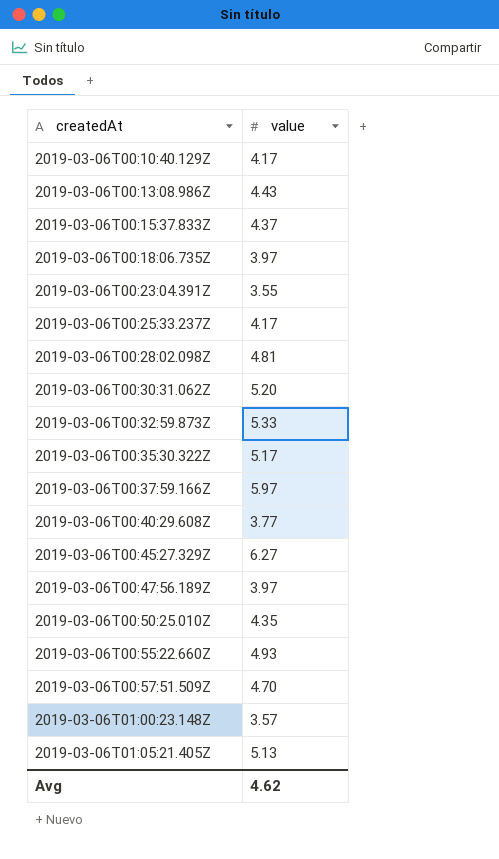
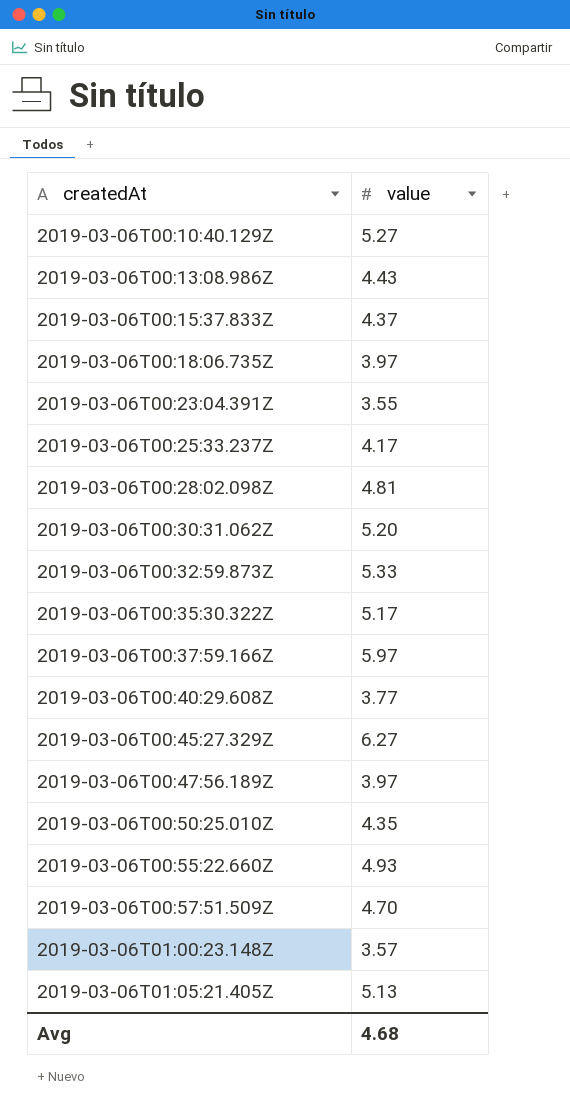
2019-03-06T00:10:40.129Z | value: 4.17 -> 5.27
Avg | value: 4.62 -> 4.68

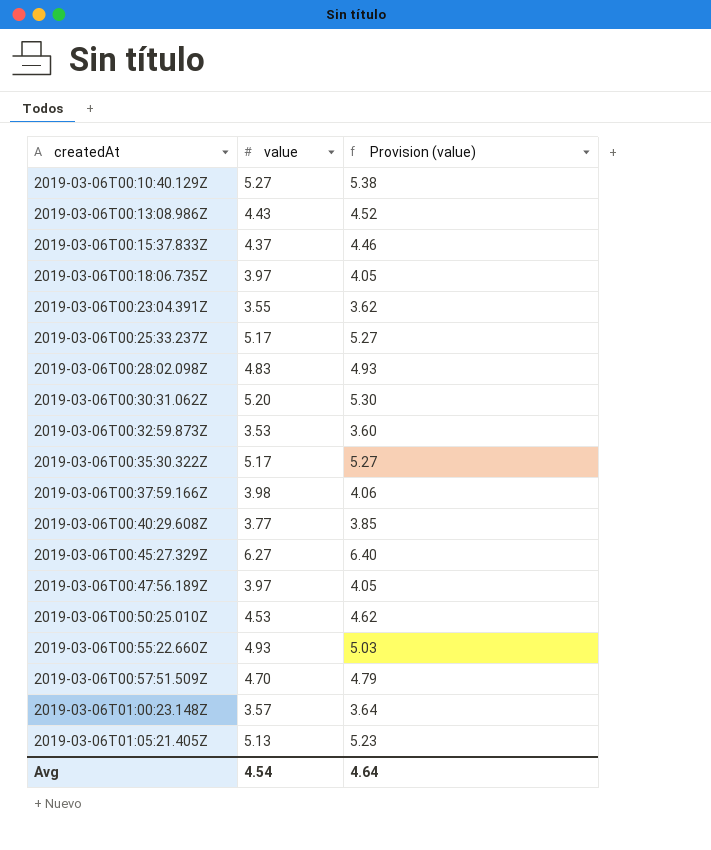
column Provision (value) | formula: none -> [value] * 1.02
2019-03-06T00:25:33.237Z | value: 4.17 -> 5.17
2019-03-06T00:28:02.098Z | value: 4.81 -> 4.83
2019-03-06T00:32:59.873Z | value: 5.33 -> 3.53
2019-03-06T00:37:59.166Z | value: 5.97 -> 3.98
2019-03-06T00:50:25.010Z | value: 4.35 -> 4.53
Avg | value: 4.68 -> 4.54

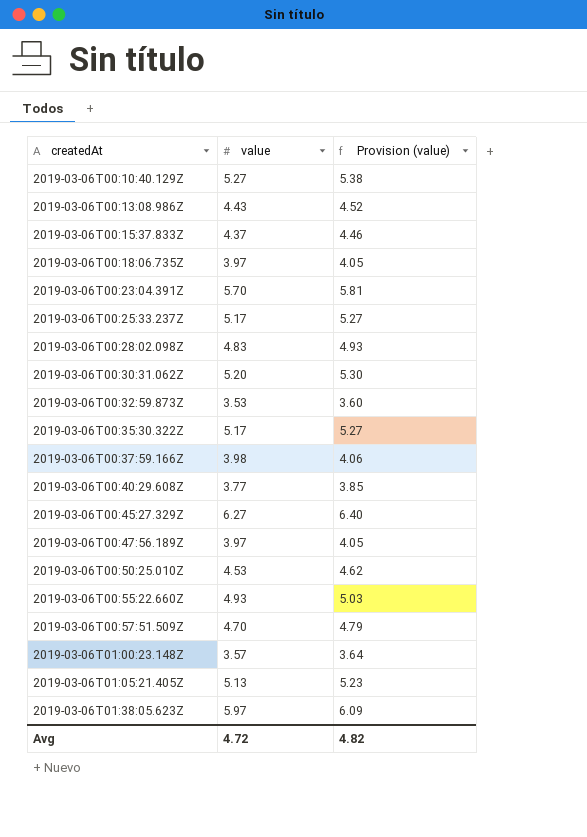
2019-03-06T00:23:04.391Z | value: 3.55 -> 5.70
2019-03-06T00:23:04.391Z | Provision (value): 3.62 -> 5.81
row 2019-03-06T01:38:05.623Z: none -> 5.97 | 6.09
Avg | value: 4.54 -> 4.72
Avg | Provision (value): 4.64 -> 4.82

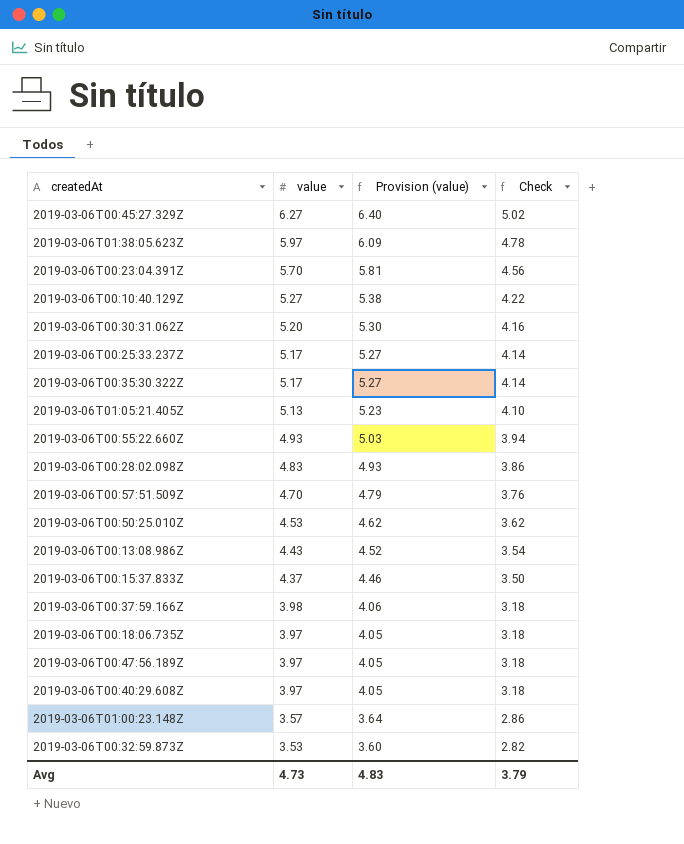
row order: createdAt ascending -> value descending
column Check | formula: none -> [value] * 0.8
2019-03-06T00:40:29.608Z | value: 3.77 -> 3.97
2019-03-06T00:40:29.608Z | Provision (value): 3.85 -> 4.05
Avg | value: 4.72 -> 4.73
Avg | Provision (value): 4.82 -> 4.83

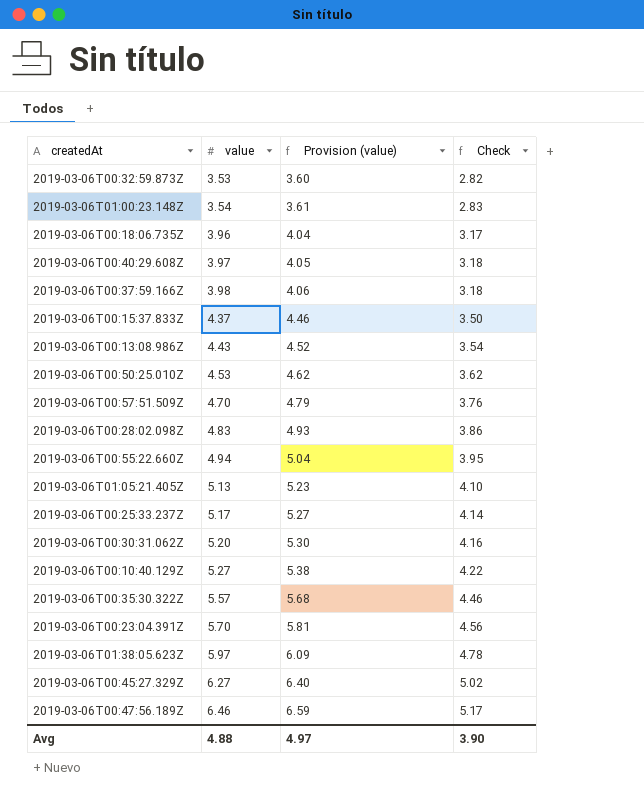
row order: value descending -> value ascending
2019-03-06T01:00:23.148Z | value: 3.57 -> 3.54
2019-03-06T01:00:23.148Z | Provision (value): 3.64 -> 3.61
2019-03-06T01:00:23.148Z | Check: 2.86 -> 2.83
2019-03-06T00:18:06.735Z | value: 3.97 -> 3.96
2019-03-06T00:18:06.735Z | Provision (value): 4.05 -> 4.04
2019-03-06T00:18:06.735Z | Check: 3.18 -> 3.17
2019-03-06T00:55:22.660Z | value: 4.93 -> 4.94
2019-03-06T00:55:22.660Z | Provision (value): 5.03 -> 5.04
2019-03-06T00:55:22.660Z | Check: 3.94 -> 3.95
2019-03-06T00:35:30.322Z | value: 5.17 -> 5.57
2019-03-06T00:35:30.322Z | Provision (value): 5.27 -> 5.68
2019-03-06T00:35:30.322Z | Check: 4.14 -> 4.46
2019-03-06T00:47:56.189Z | value: 3.97 -> 6.46
2019-03-06T00:47:56.189Z | Provision (value): 4.05 -> 6.59
2019-03-06T00:47:56.189Z | Check: 3.18 -> 5.17
Avg | value: 4.73 -> 4.88
Avg | Provision (value): 4.83 -> 4.97
Avg | Check: 3.79 -> 3.90

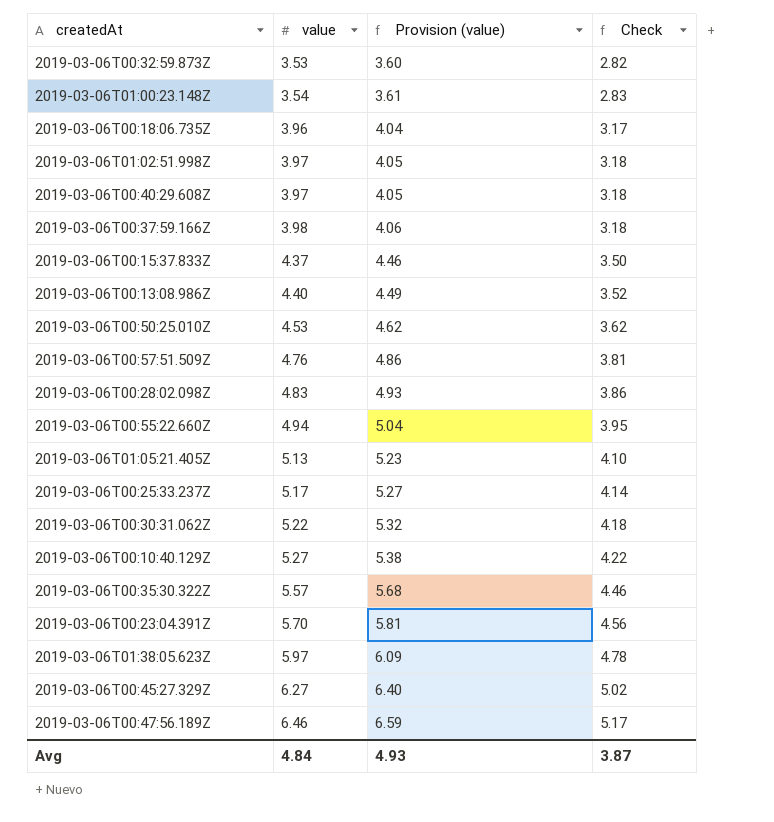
row 2019-03-06T01:02:51.998Z: none -> 3.97 | 4.05 | 3.18
2019-03-06T00:13:08.986Z | value: 4.43 -> 4.40
2019-03-06T00:13:08.986Z | Provision (value): 4.52 -> 4.49
2019-03-06T00:13:08.986Z | Check: 3.54 -> 3.52
2019-03-06T00:57:51.509Z | value: 4.70 -> 4.76
2019-03-06T00:57:51.509Z | Provision (value): 4.79 -> 4.86
2019-03-06T00:57:51.509Z | Check: 3.76 -> 3.81
2019-03-06T00:30:31.062Z | value: 5.20 -> 5.22
2019-03-06T00:30:31.062Z | Provision (value): 5.30 -> 5.32
2019-03-06T00:30:31.062Z | Check: 4.16 -> 4.18
Avg | value: 4.88 -> 4.84
Avg | Provision (value): 4.97 -> 4.93
Avg | Check: 3.90 -> 3.87

